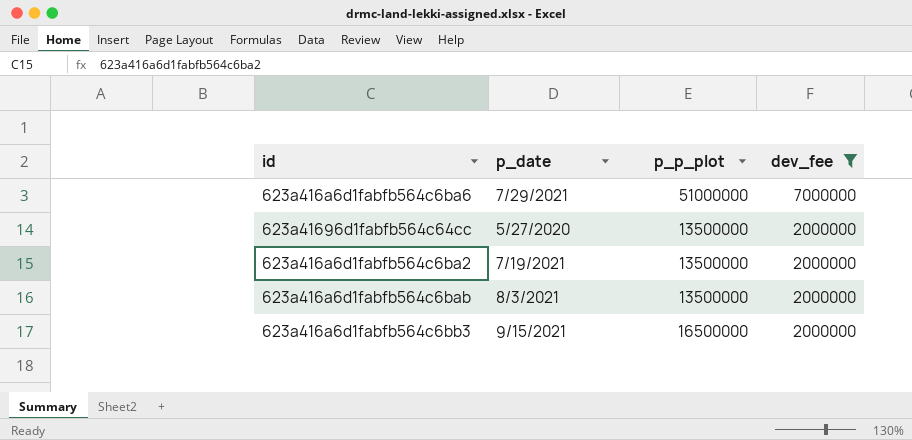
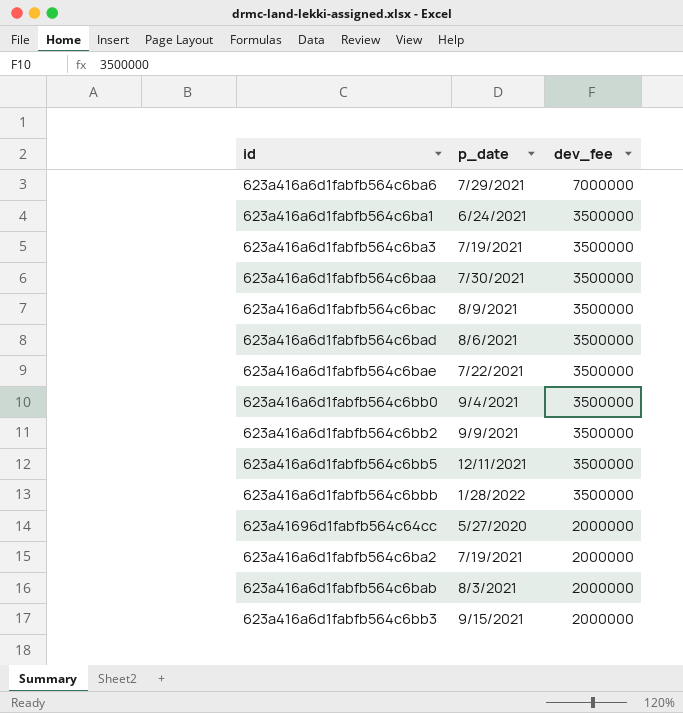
filter: dev_fee != 3500000 -> none
column p_p_plot | position: 3 -> none

